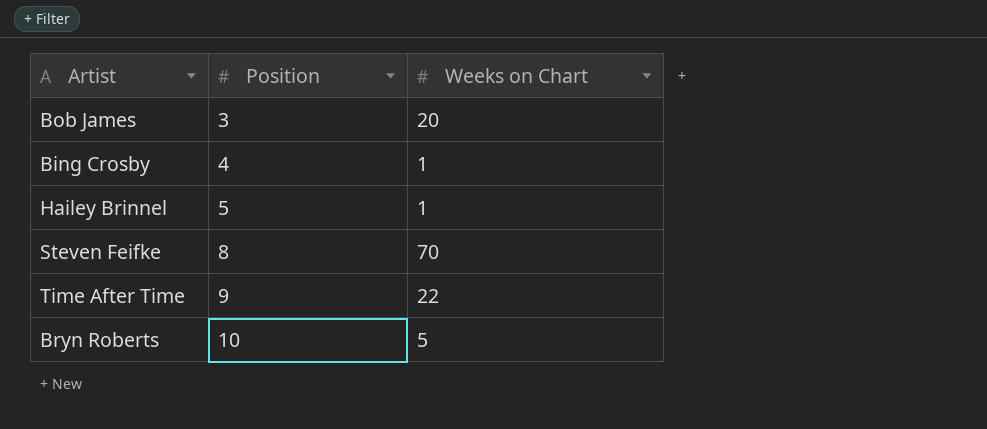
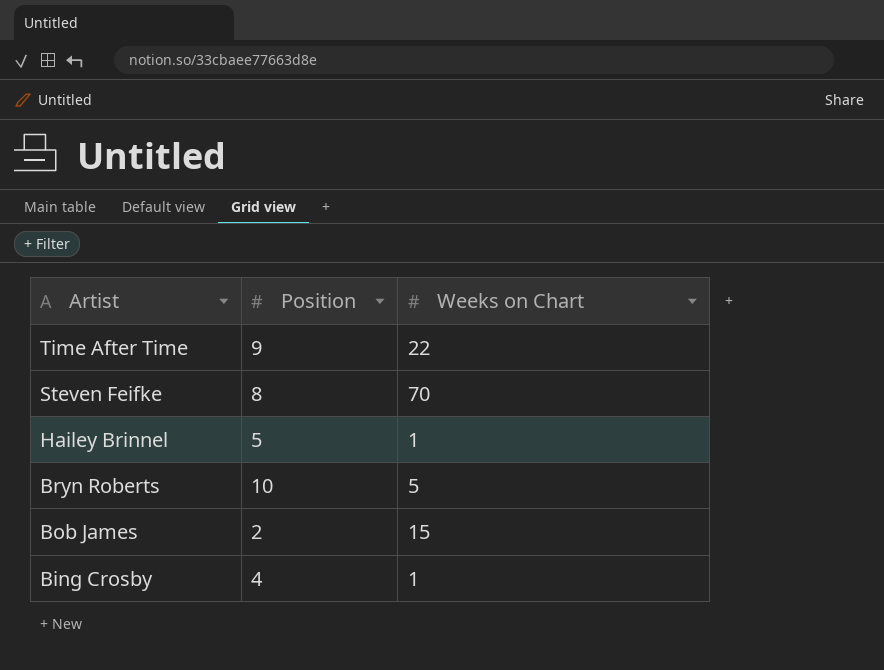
row order: Position ascending -> Artist descending
Bob James | Position: 3 -> 2
Bob James | Weeks on Chart: 20 -> 15

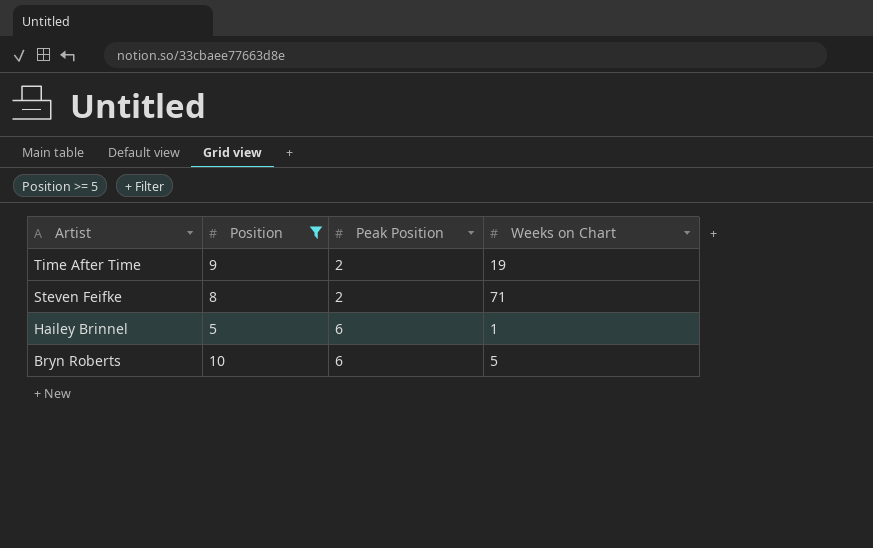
filter: none -> Position >= 5
column Peak Position | position: none -> 3
Time After Time | Weeks on Chart: 22 -> 19
Steven Feifke | Weeks on Chart: 70 -> 71

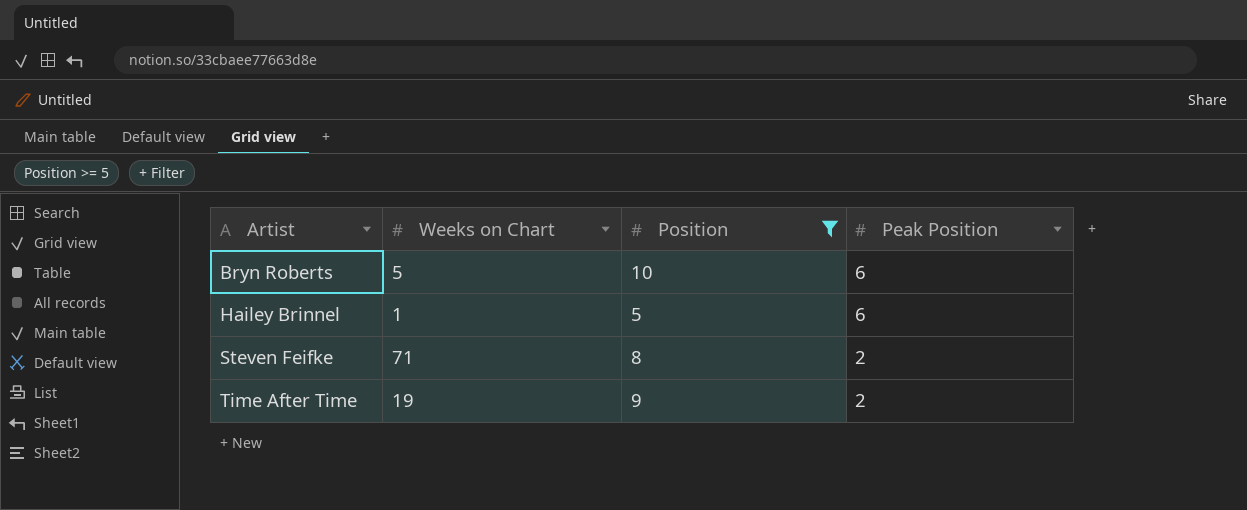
row order: Artist descending -> Artist ascending
column Weeks on Chart | position: 4 -> 2

